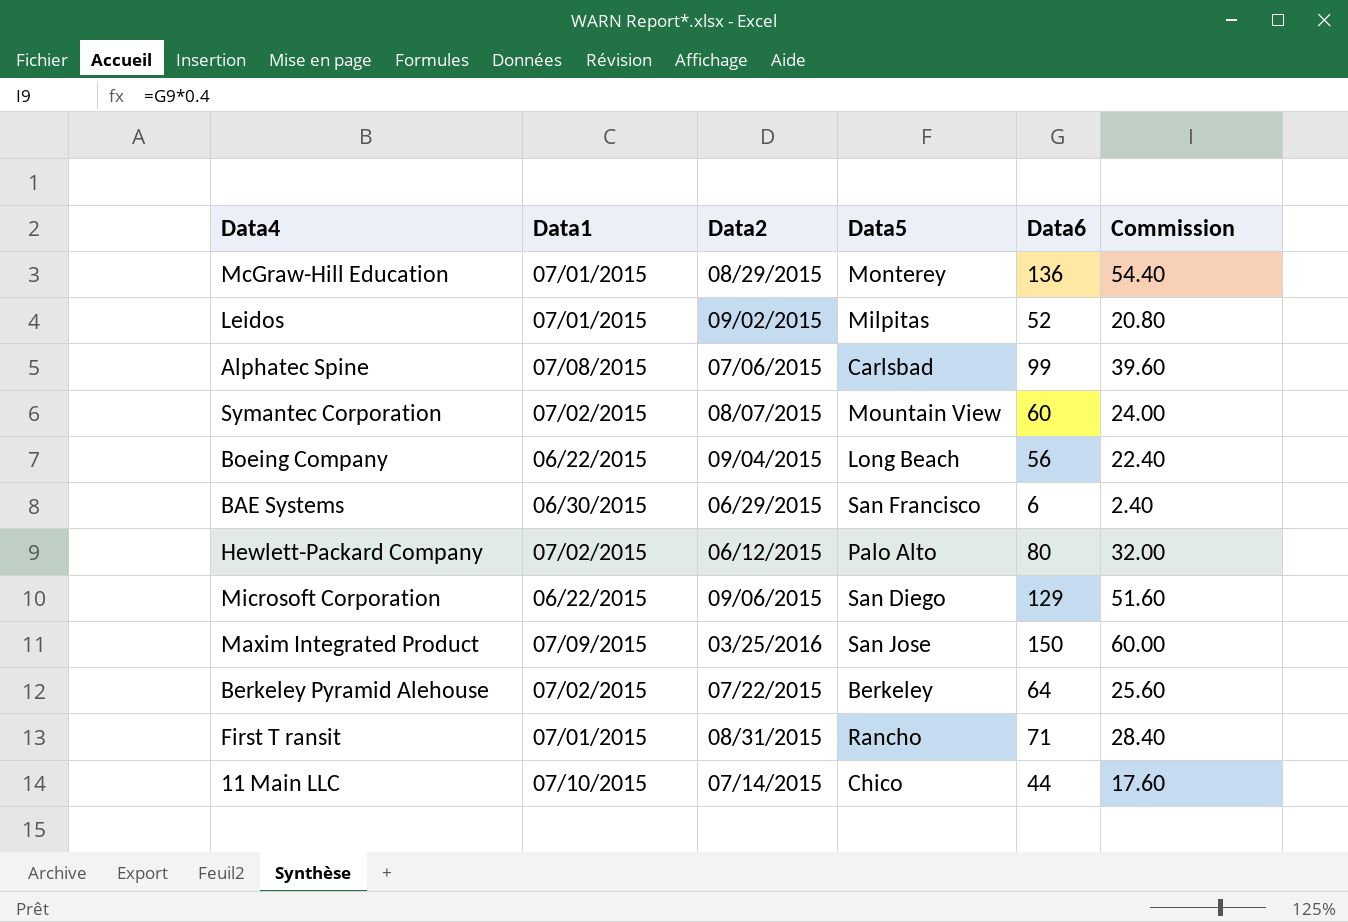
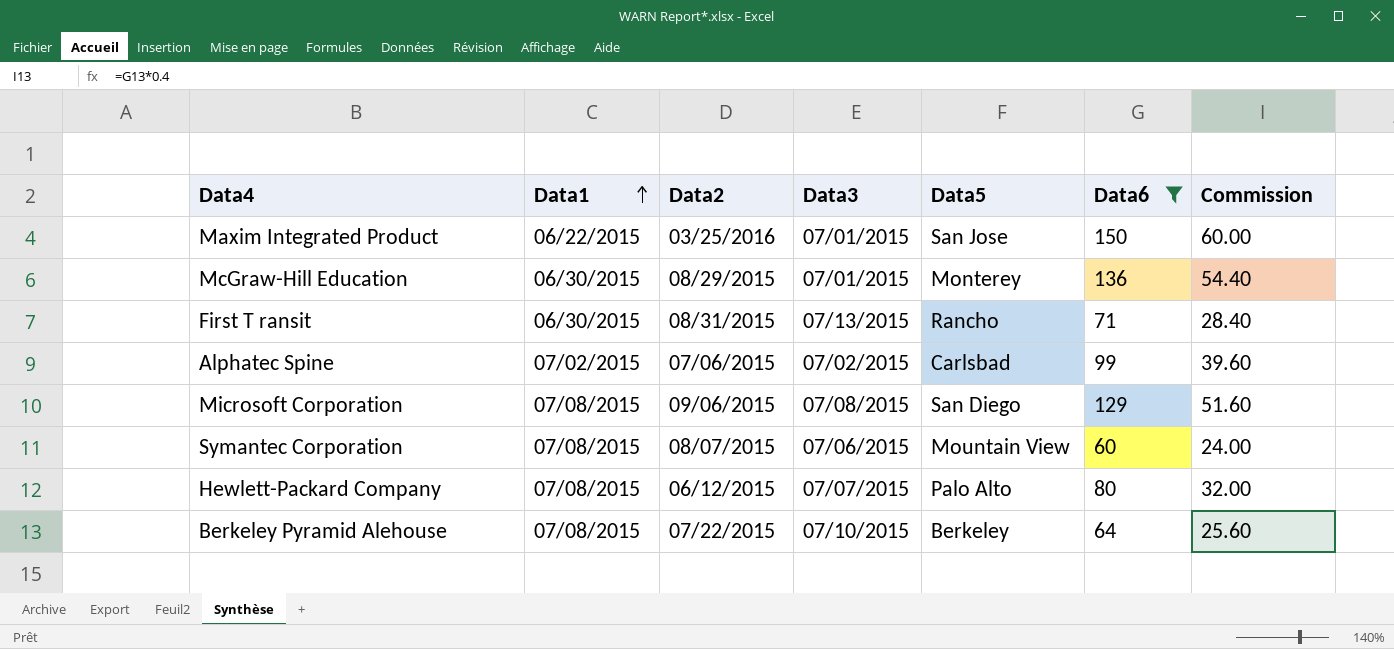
filter: none -> Data6 >= 60
row order: none -> Data1 ascending
column Data3 | position: none -> 4
Maxim Integrated Product | Data1: 07/09/2015 -> 06/22/2015
McGraw-Hill Education | Data1: 07/01/2015 -> 06/30/2015
First T ransit | Data1: 07/01/2015 -> 06/30/2015
Alphatec Spine | Data1: 07/08/2015 -> 07/02/2015
Microsoft Corporation | Data1: 06/22/2015 -> 07/08/2015
Symantec Corporation | Data1: 07/02/2015 -> 07/08/2015
Hewlett-Packard Company | Data1: 07/02/2015 -> 07/08/2015
Berkeley Pyramid Alehouse | Data1: 07/02/2015 -> 07/08/2015

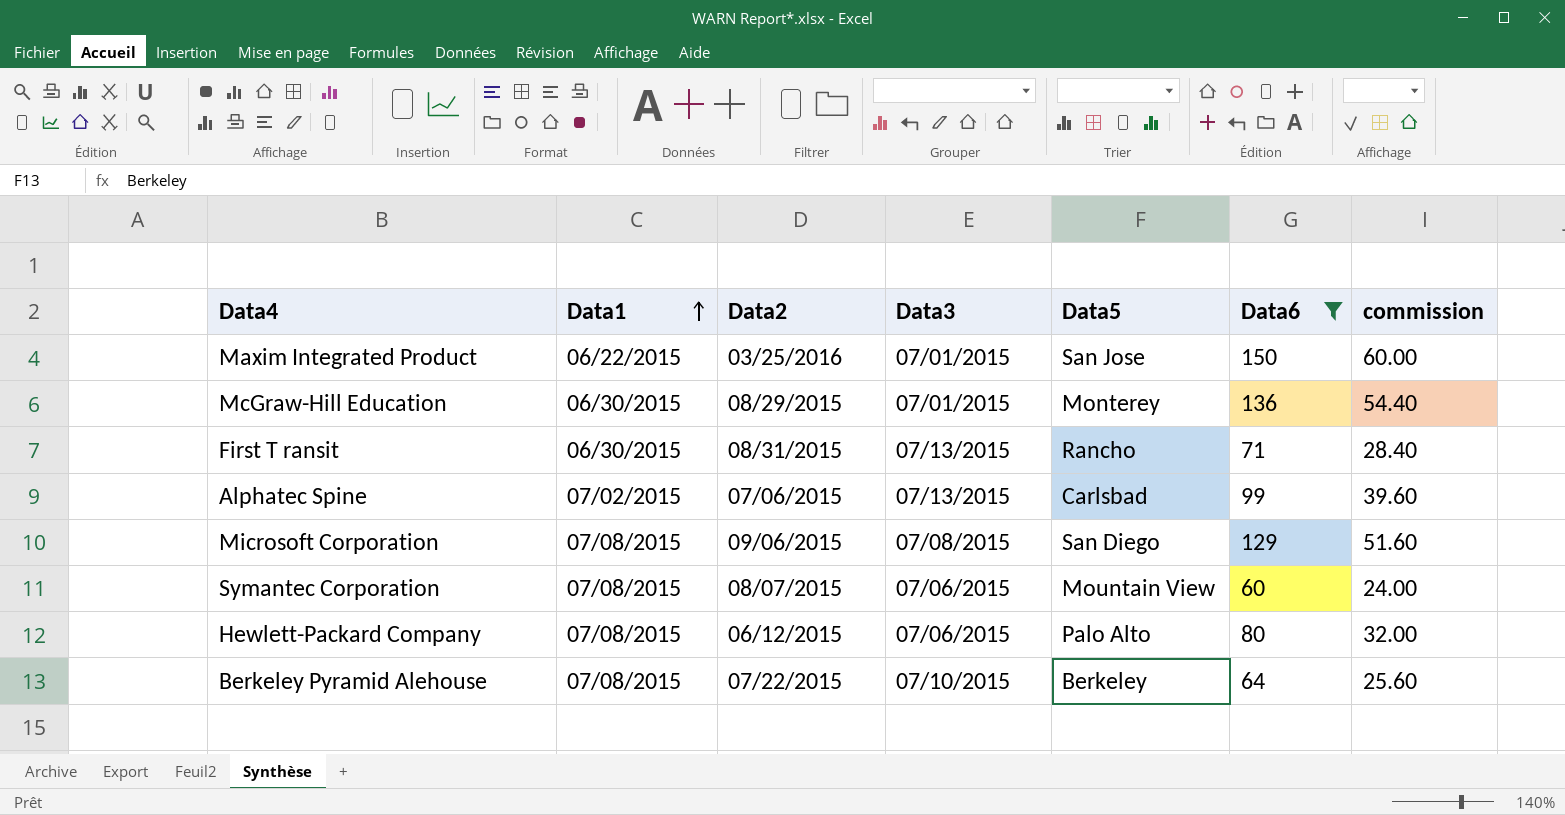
column name: Commission -> commission
Alphatec Spine | Data3: 07/02/2015 -> 07/13/2015
Hewlett-Packard Company | Data3: 07/07/2015 -> 07/06/2015

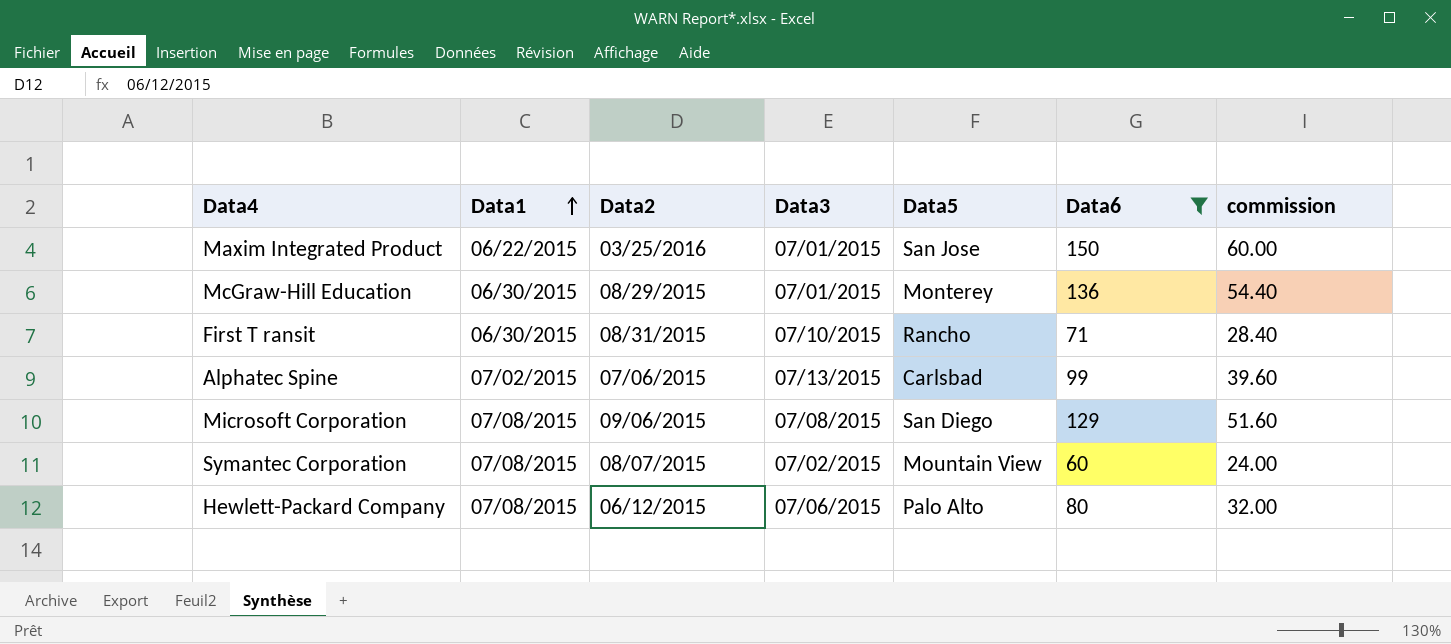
row Berkeley Pyramid Alehouse: 07/08/2015 | 07/22/2015 | 07/10/2015 | Berkeley | 64 | 25.60 -> none
First T ransit | Data3: 07/13/2015 -> 07/10/2015
Symantec Corporation | Data3: 07/06/2015 -> 07/02/2015

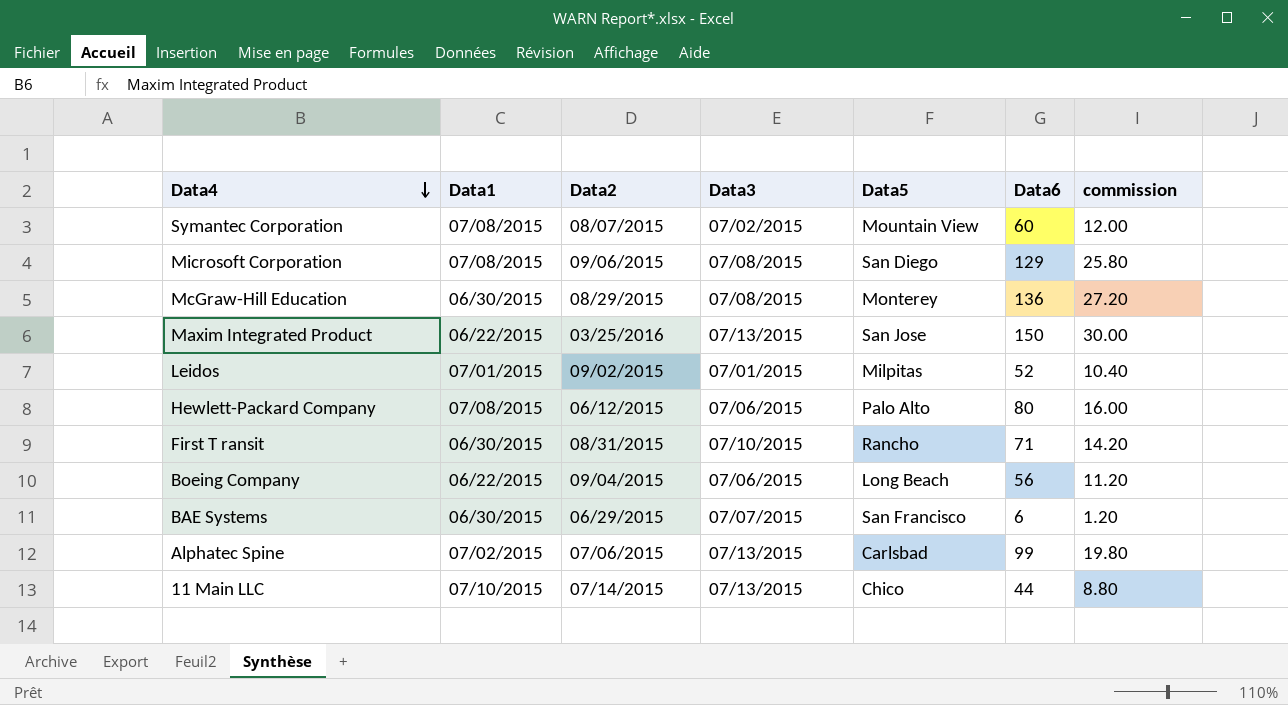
filter: Data6 >= 60 -> none
row order: Data1 ascending -> Data4 descending
column commission | formula: [Data6] * 0.4 -> [Data6] * 0.2
McGraw-Hill Education | Data3: 07/01/2015 -> 07/08/2015
Maxim Integrated Product | Data3: 07/01/2015 -> 07/13/2015

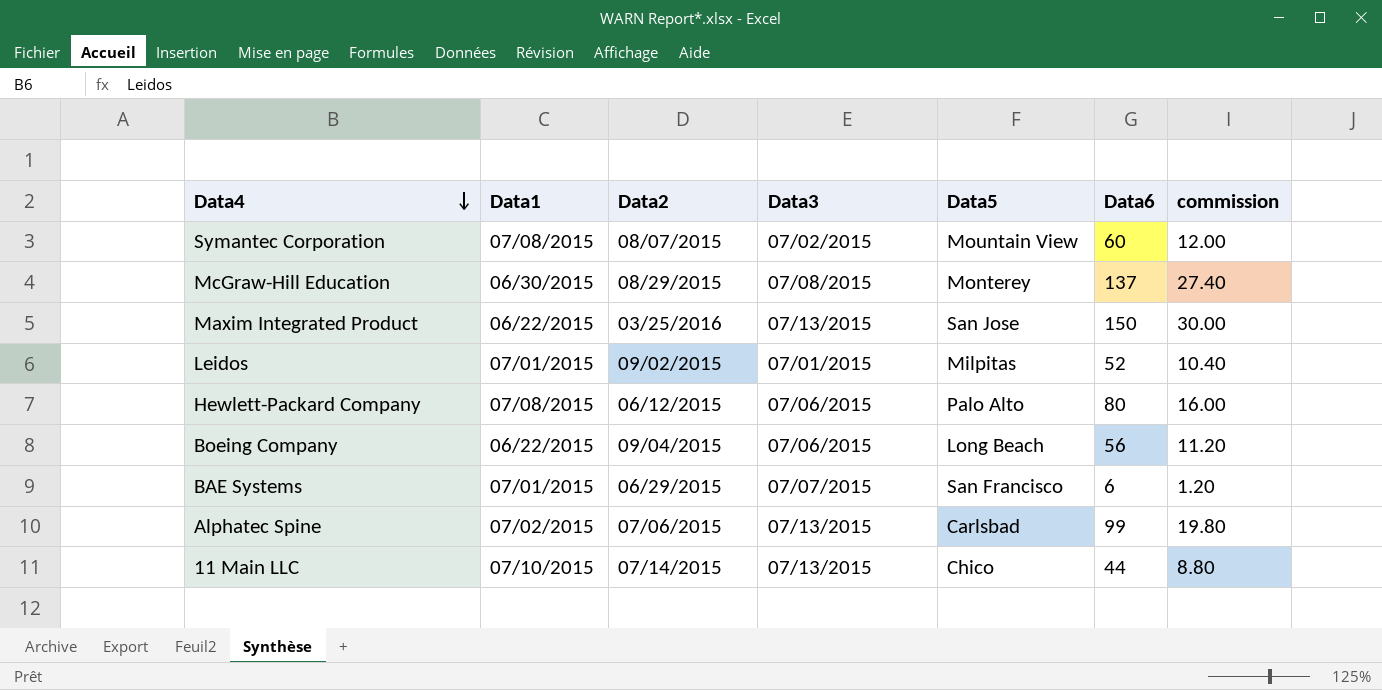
row Microsoft Corporation: 07/08/2015 | 09/06/2015 | 07/08/2015 | San Diego | 129 | 25.80 -> none
row First T ransit: 06/30/2015 | 08/31/2015 | 07/10/2015 | Rancho | 71 | 14.20 -> none
McGraw-Hill Education | Data6: 136 -> 137
McGraw-Hill Education | commission: 27.20 -> 27.40
BAE Systems | Data1: 06/30/2015 -> 07/01/2015

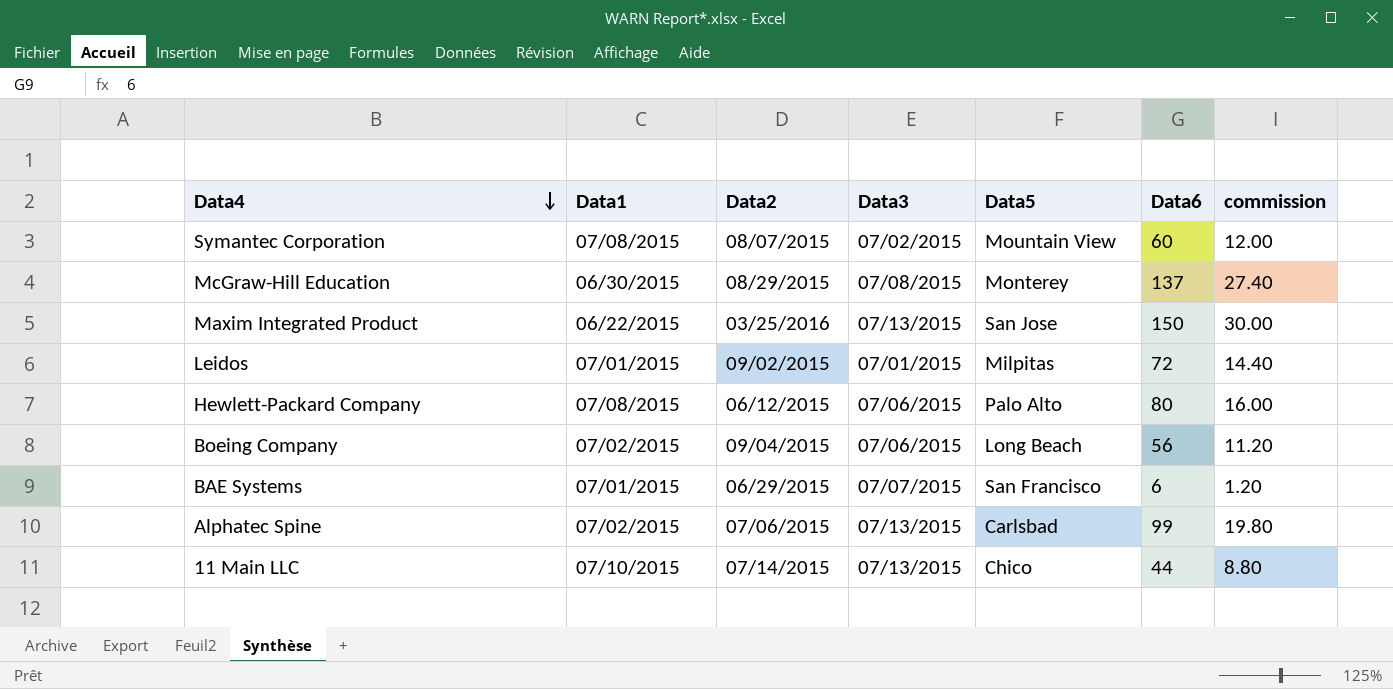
Leidos | Data6: 52 -> 72
Leidos | commission: 10.40 -> 14.40
Boeing Company | Data1: 06/22/2015 -> 07/02/2015

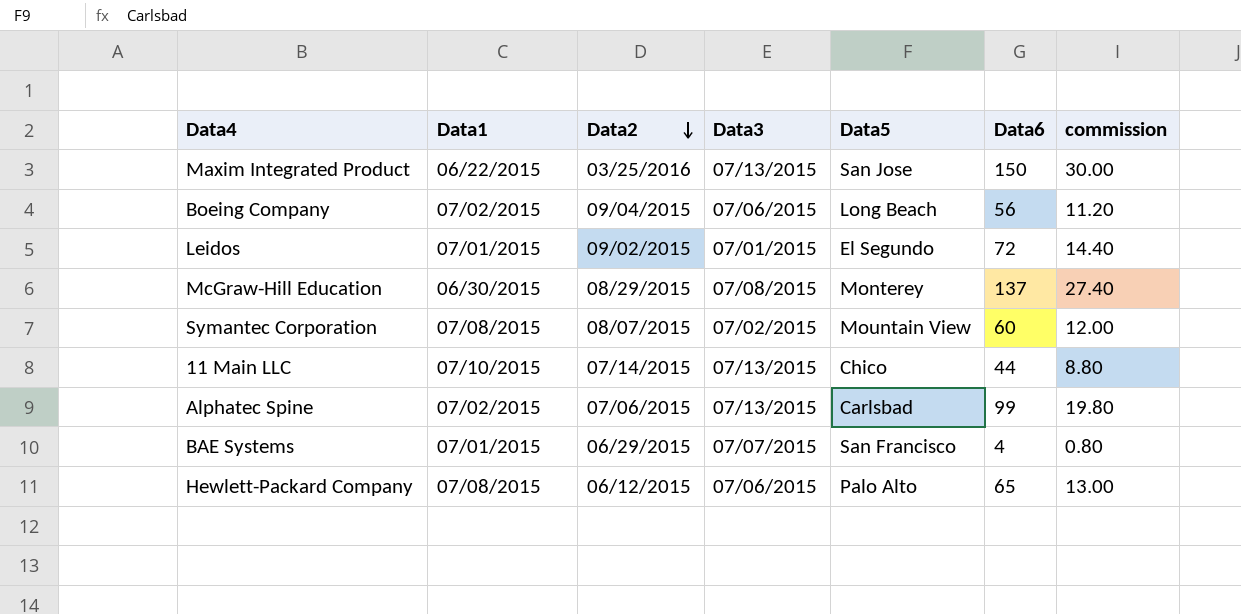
row order: Data4 descending -> Data2 descending
Leidos | Data5: Milpitas -> El Segundo
BAE Systems | Data6: 6 -> 4
BAE Systems | commission: 1.20 -> 0.80
Hewlett-Packard Company | Data6: 80 -> 65
Hewlett-Packard Company | commission: 16.00 -> 13.00

